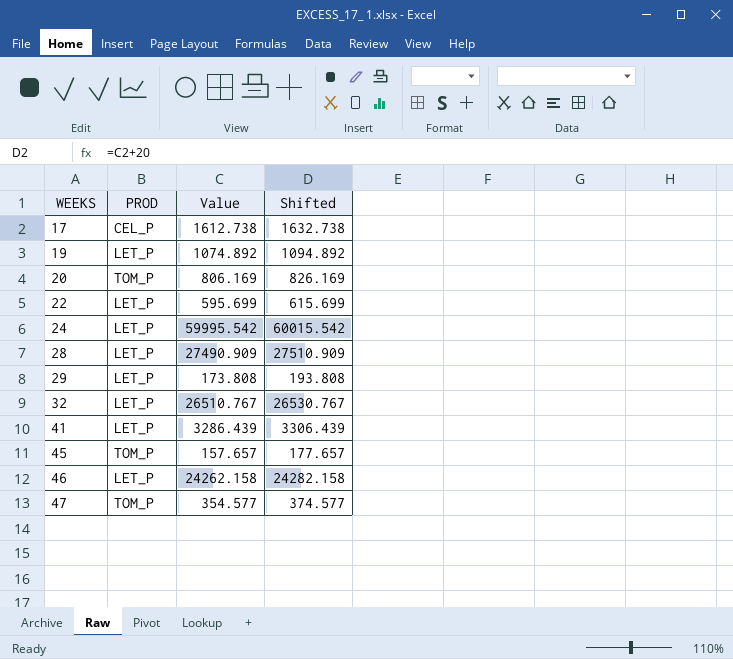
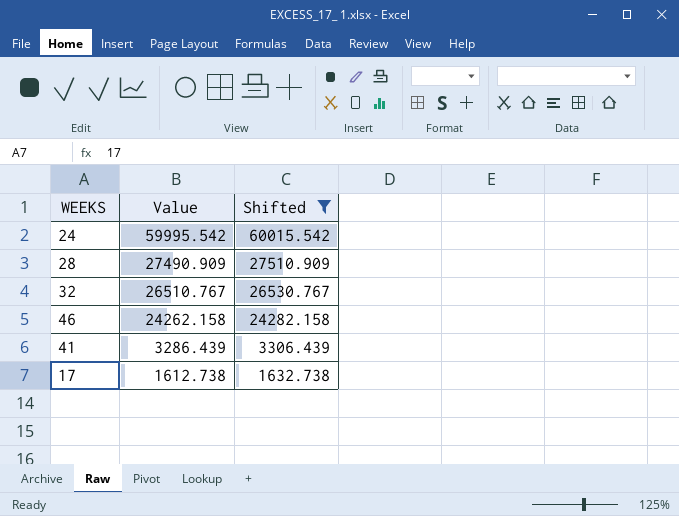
filter: none -> Shifted >= 1632.738
row order: WEEKS ascending -> Value descending
column PROD | position: 2 -> none

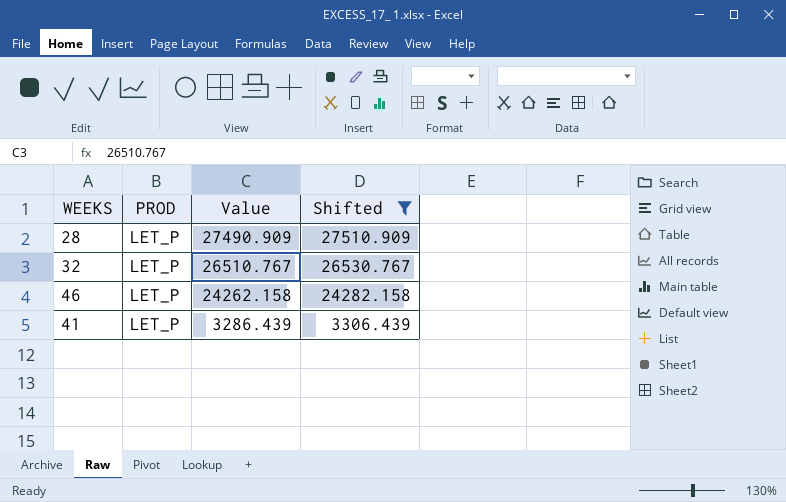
column PROD | position: none -> 2
row 24: 59995.542 | 60015.542 -> none
row 17: 1612.738 | 1632.738 -> none

